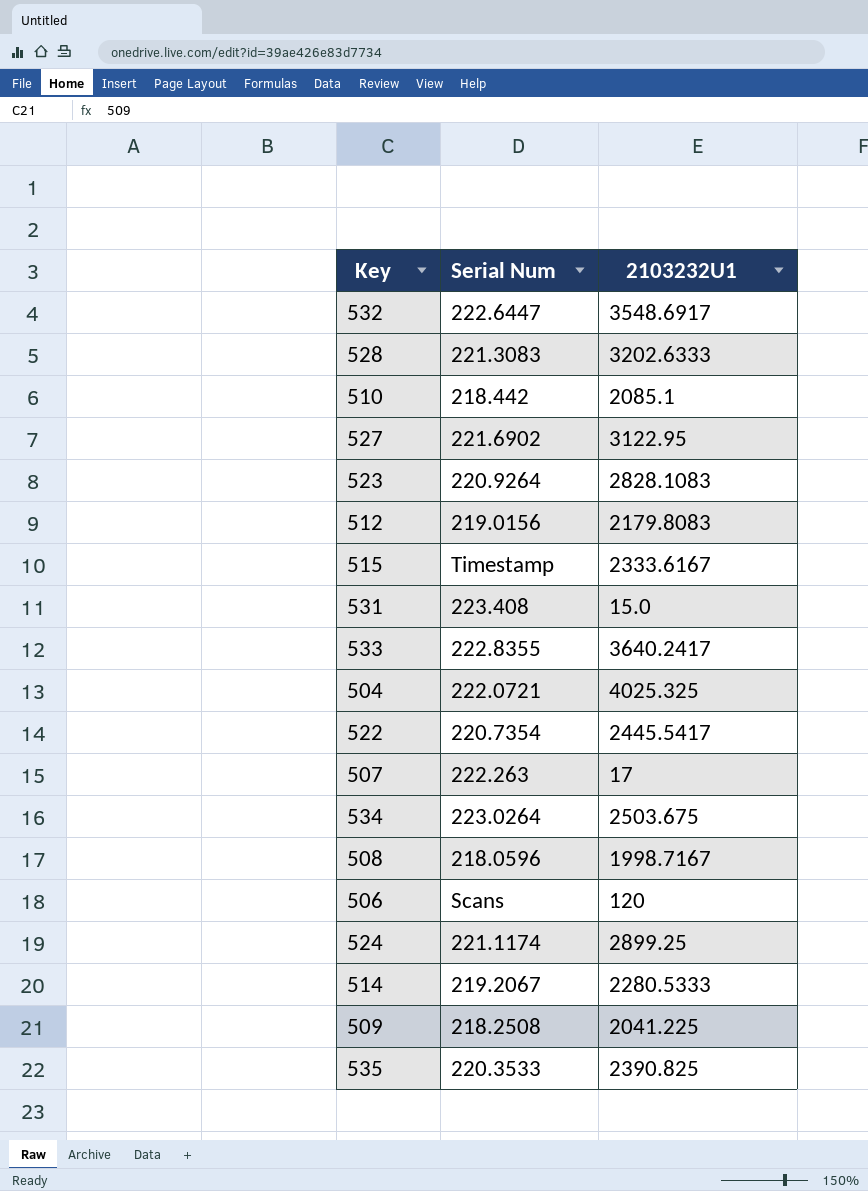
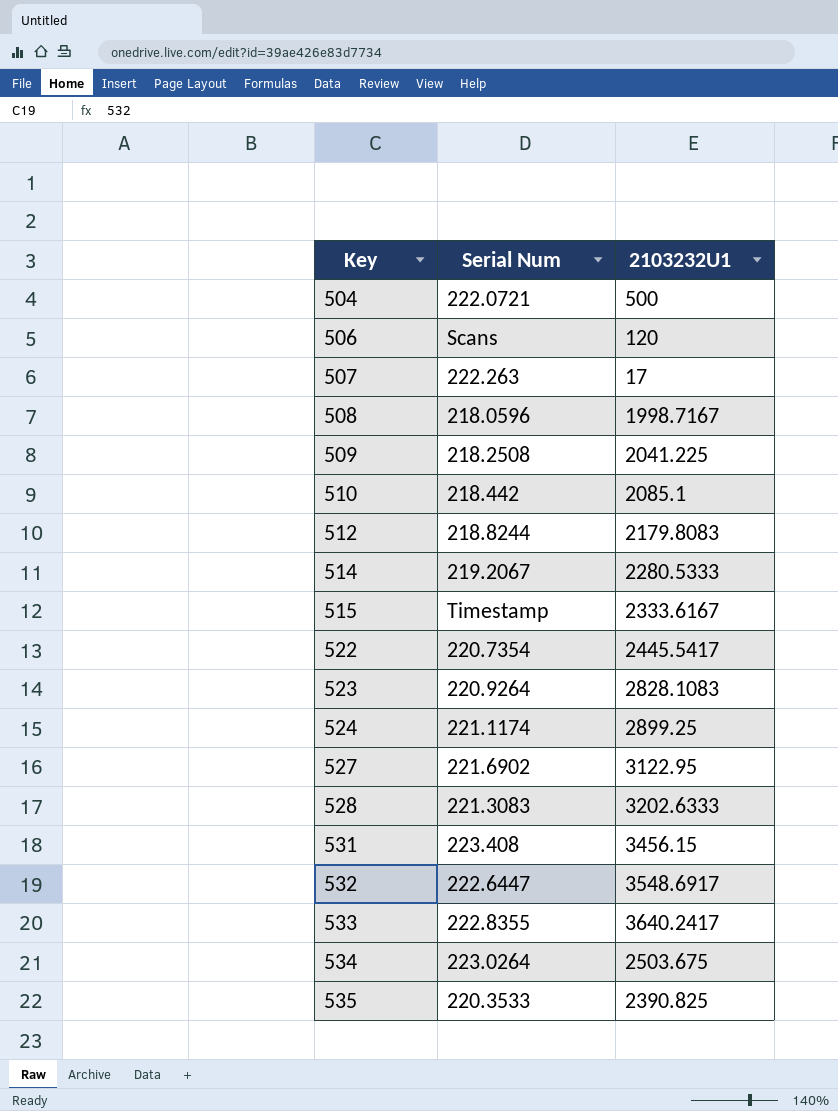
row order: none -> Key ascending
504 | 2103232U1: 4025.325 -> 500
512 | Serial Num: 219.0156 -> 218.8244
531 | 2103232U1: 15.0 -> 3456.15

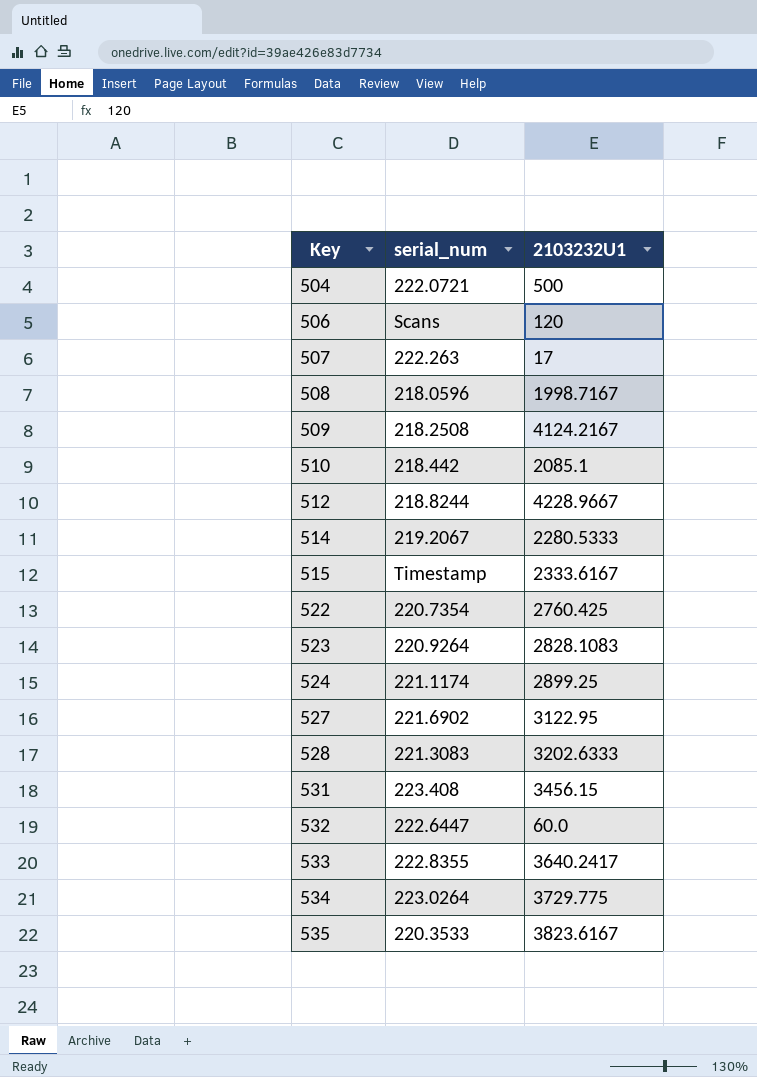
column name: Serial Num -> serial_num
509 | 2103232U1: 2041.225 -> 4124.2167
512 | 2103232U1: 2179.8083 -> 4228.9667
522 | 2103232U1: 2445.5417 -> 2760.425
532 | 2103232U1: 3548.6917 -> 60.0
534 | 2103232U1: 2503.675 -> 3729.775
535 | 2103232U1: 2390.825 -> 3823.6167

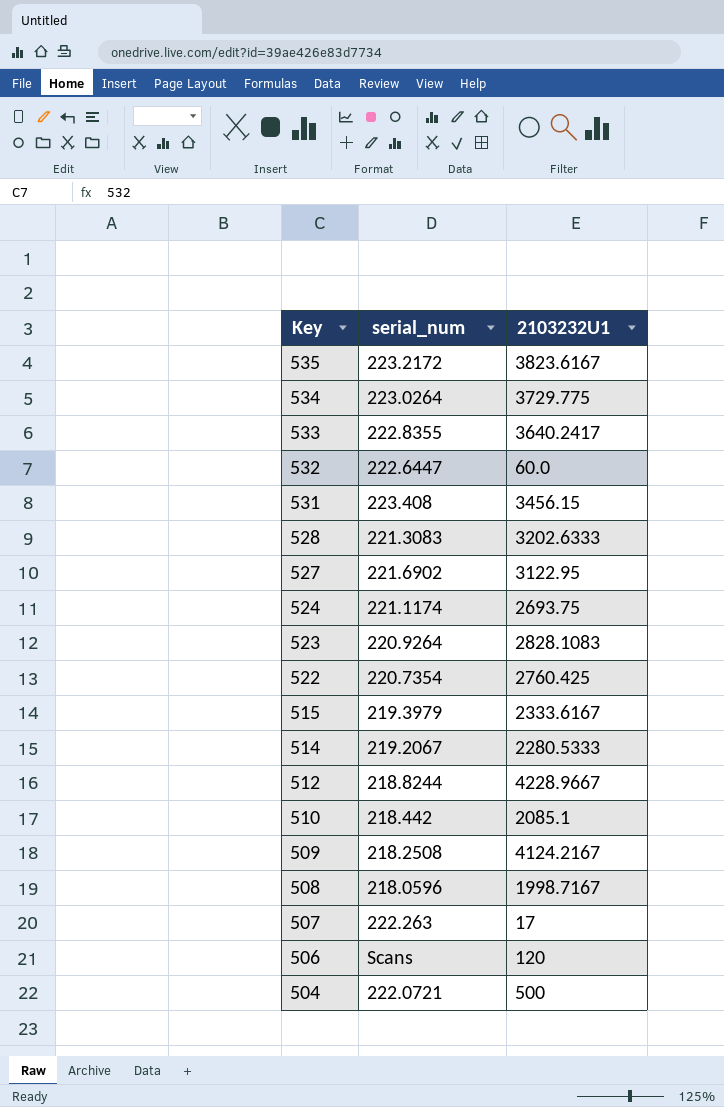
row order: Key ascending -> Key descending
535 | serial_num: 220.3533 -> 223.2172
524 | 2103232U1: 2899.25 -> 2693.75
515 | serial_num: Timestamp -> 219.3979

